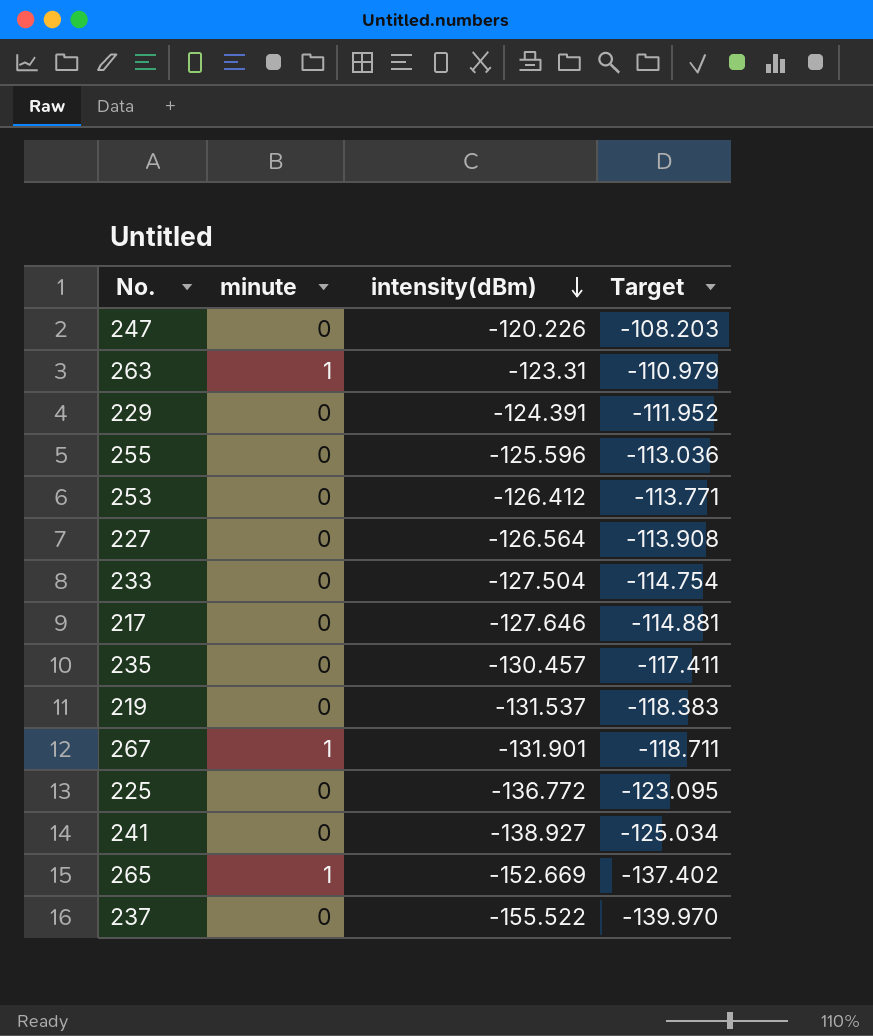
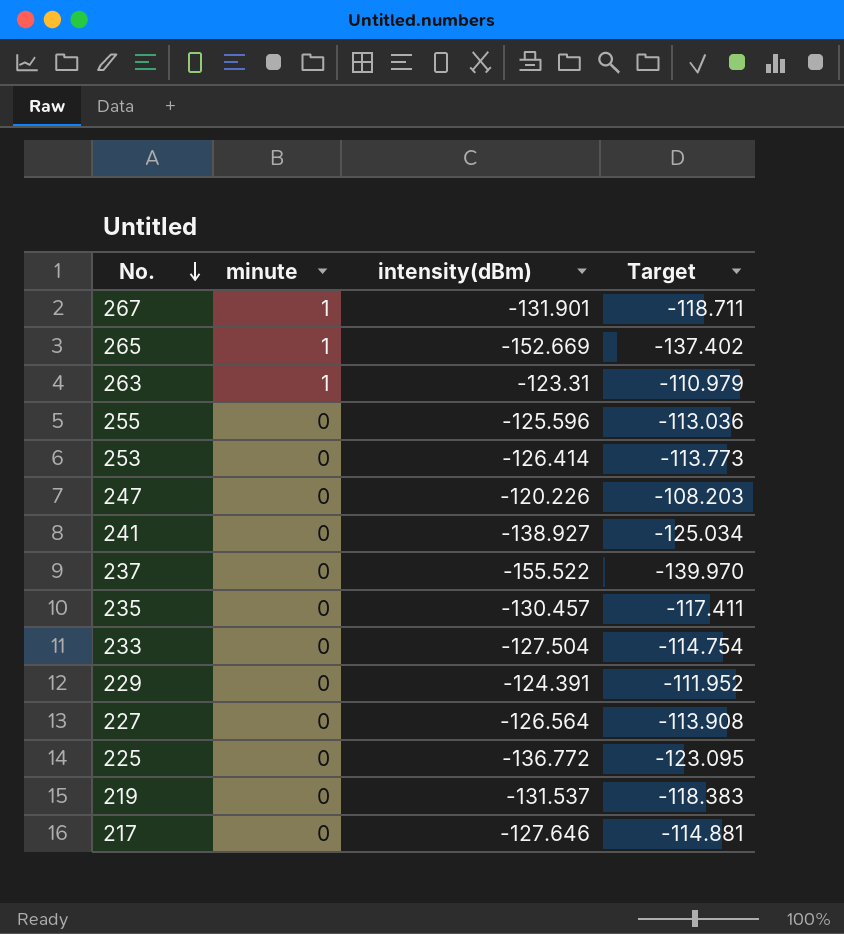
row order: intensity(dBm) descending -> No. descending
253 | intensity(dBm): -126.412 -> -126.414
253 | Target: -113.771 -> -113.773

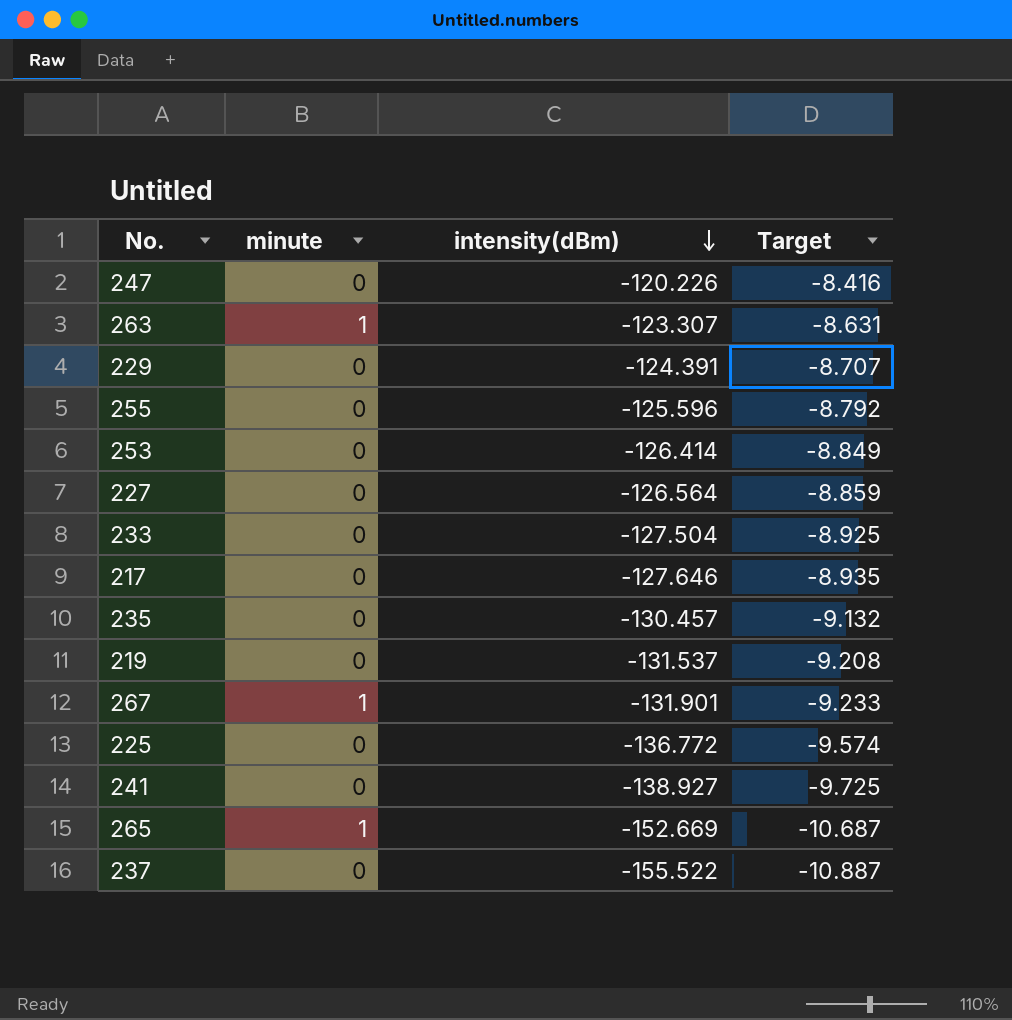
row order: No. descending -> intensity(dBm) descending
column Target | formula: [intensity(dBm)] * 0.9 -> [intensity(dBm)] * 0.07
263 | intensity(dBm): -123.31 -> -123.307

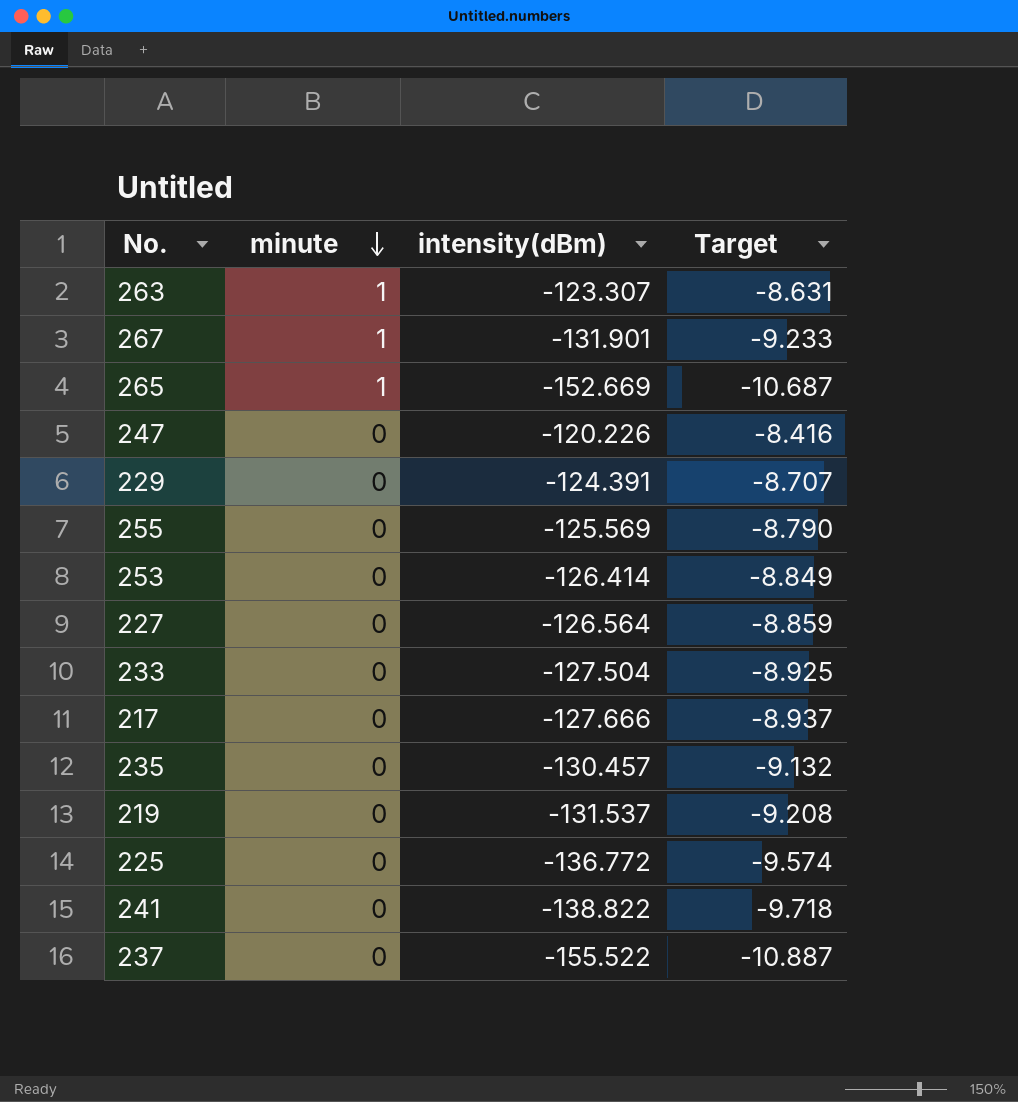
row order: intensity(dBm) descending -> minute descending
255 | intensity(dBm): -125.596 -> -125.569
255 | Target: -8.792 -> -8.790
217 | intensity(dBm): -127.646 -> -127.666
217 | Target: -8.935 -> -8.937
241 | intensity(dBm): -138.927 -> -138.822
241 | Target: -9.725 -> -9.718

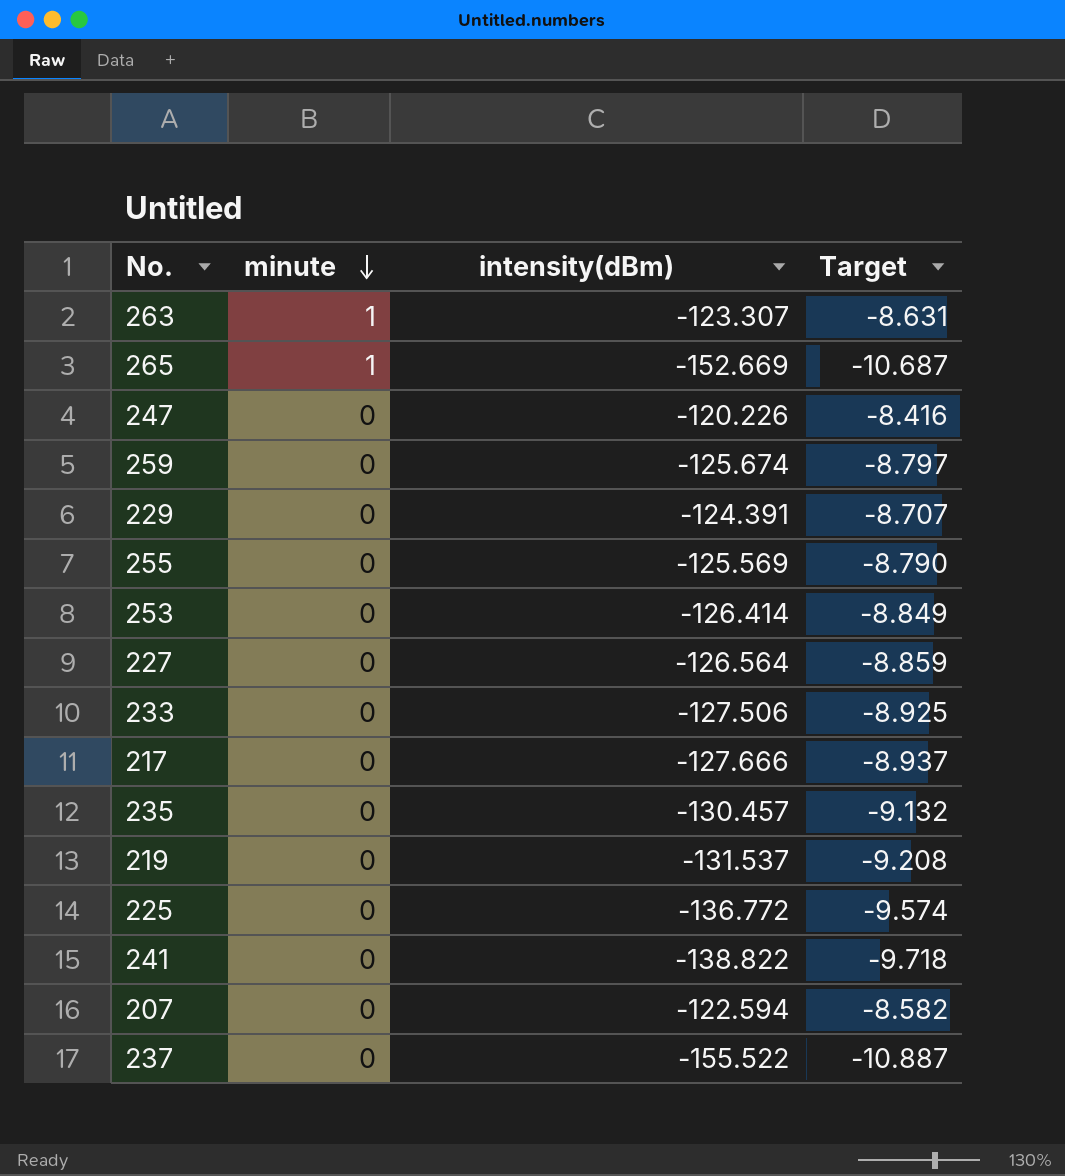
row 267: 1 | -131.901 | -9.233 -> none
row 259: none -> 0 | -125.674 | -8.797
233 | intensity(dBm): -127.504 -> -127.506
row 207: none -> 0 | -122.594 | -8.582

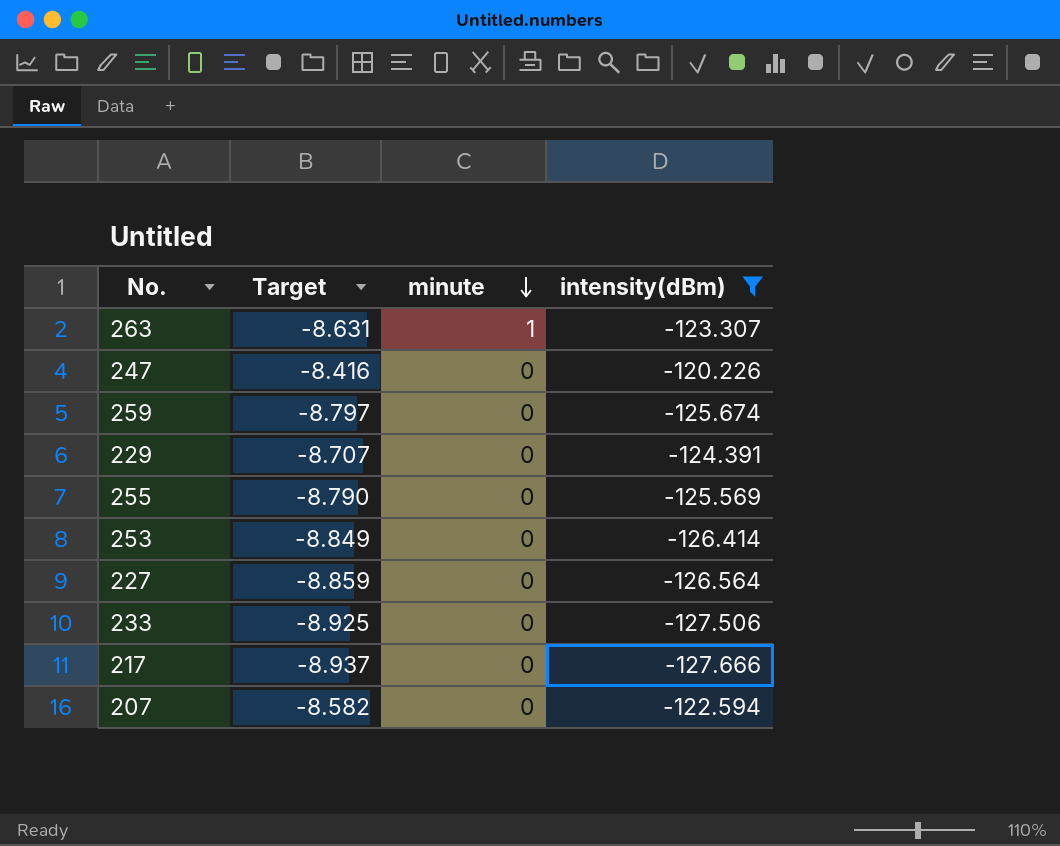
filter: none -> intensity(dBm) >= -127.666
column Target | position: 4 -> 2

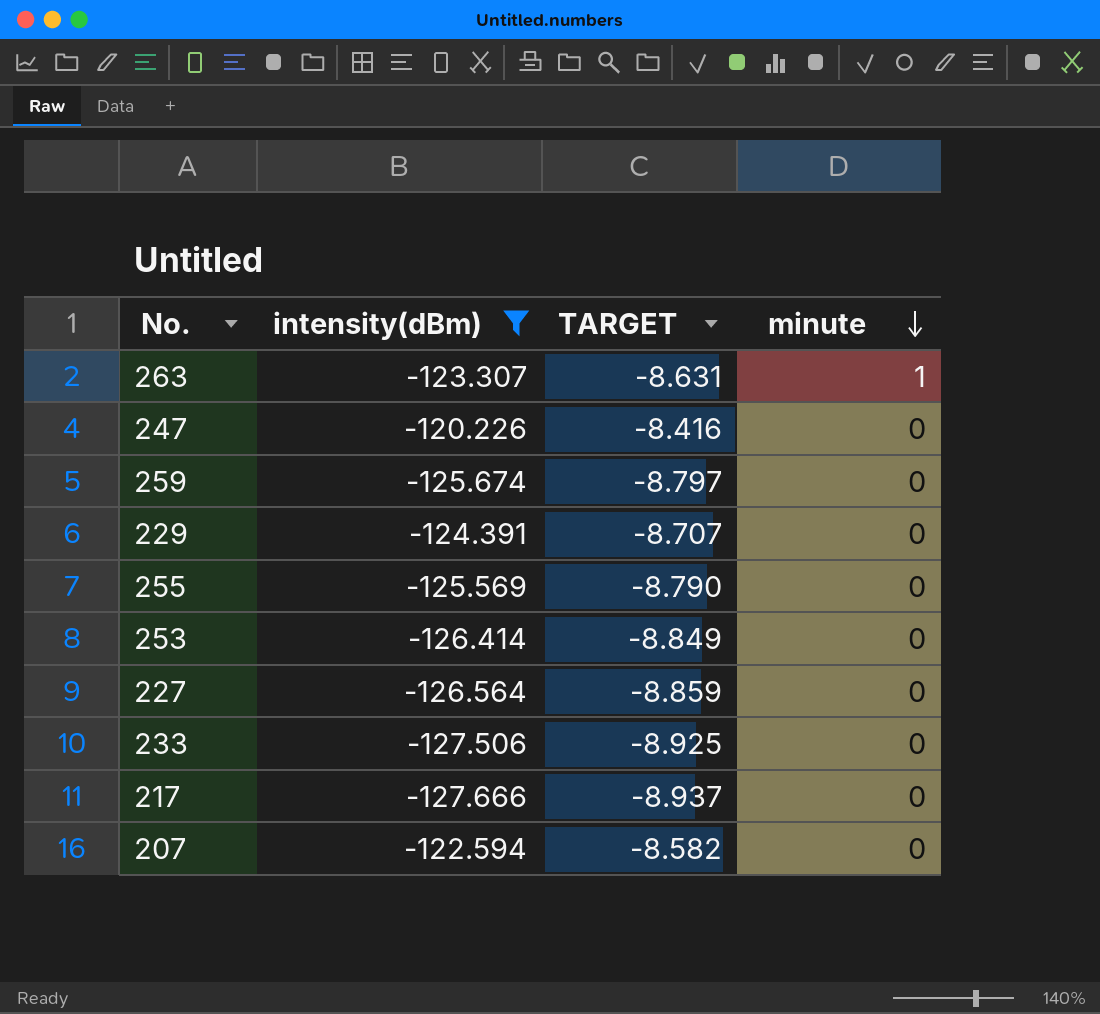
column intensity(dBm) | position: 4 -> 2
column name: Target -> TARGET

